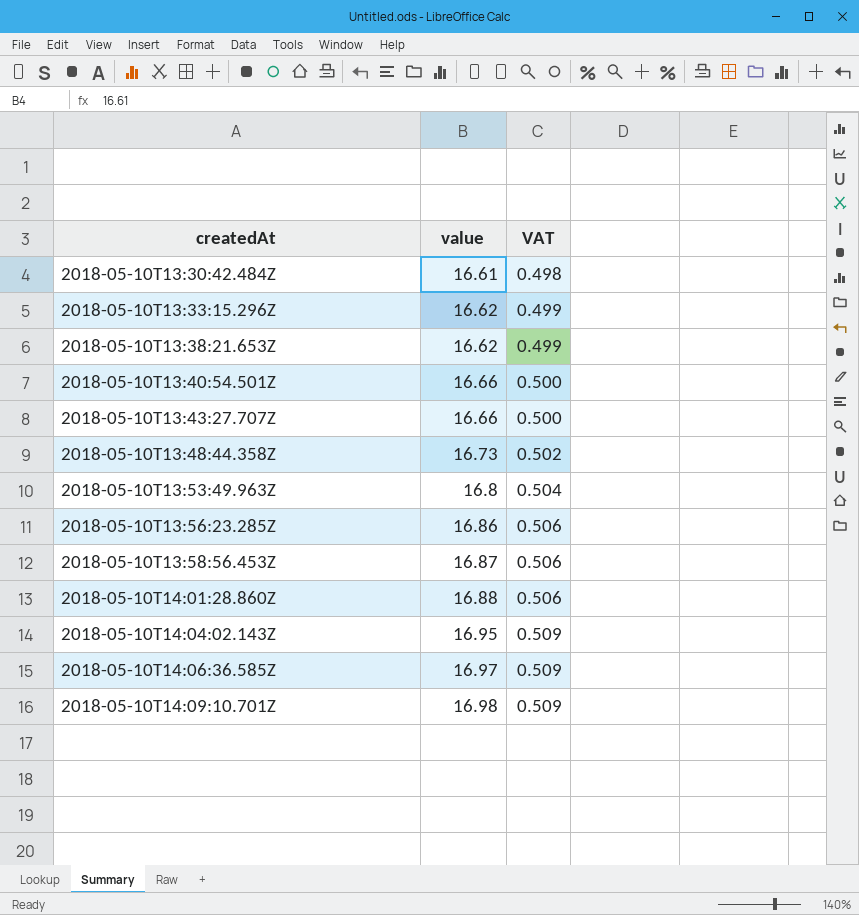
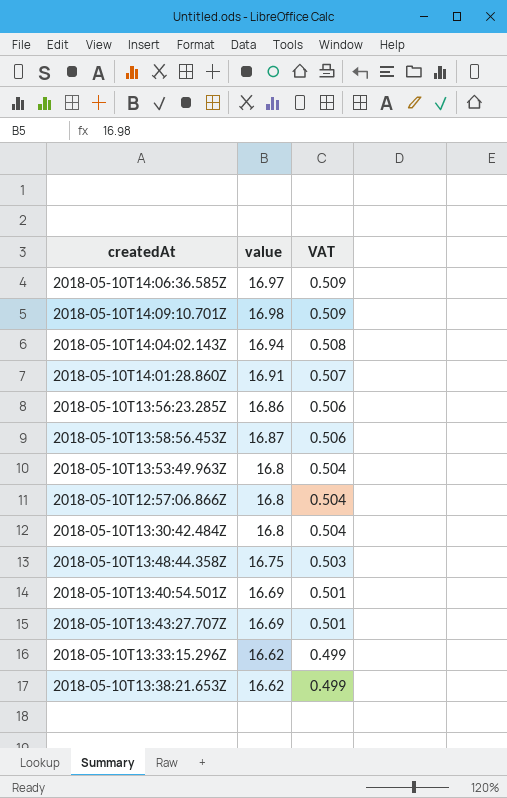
row order: createdAt ascending -> VAT descending
2018-05-10T14:04:02.143Z | value: 16.95 -> 16.94
2018-05-10T14:04:02.143Z | VAT: 0.509 -> 0.508
2018-05-10T14:01:28.860Z | value: 16.88 -> 16.91
2018-05-10T14:01:28.860Z | VAT: 0.506 -> 0.507
row 2018-05-10T12:57:06.866Z: none -> 16.8 | 0.504
2018-05-10T13:30:42.484Z | value: 16.61 -> 16.8
2018-05-10T13:30:42.484Z | VAT: 0.498 -> 0.504
2018-05-10T13:48:44.358Z | value: 16.73 -> 16.75
2018-05-10T13:48:44.358Z | VAT: 0.502 -> 0.503
2018-05-10T13:40:54.501Z | value: 16.66 -> 16.69
2018-05-10T13:40:54.501Z | VAT: 0.500 -> 0.501
2018-05-10T13:43:27.707Z | value: 16.66 -> 16.69
2018-05-10T13:43:27.707Z | VAT: 0.500 -> 0.501

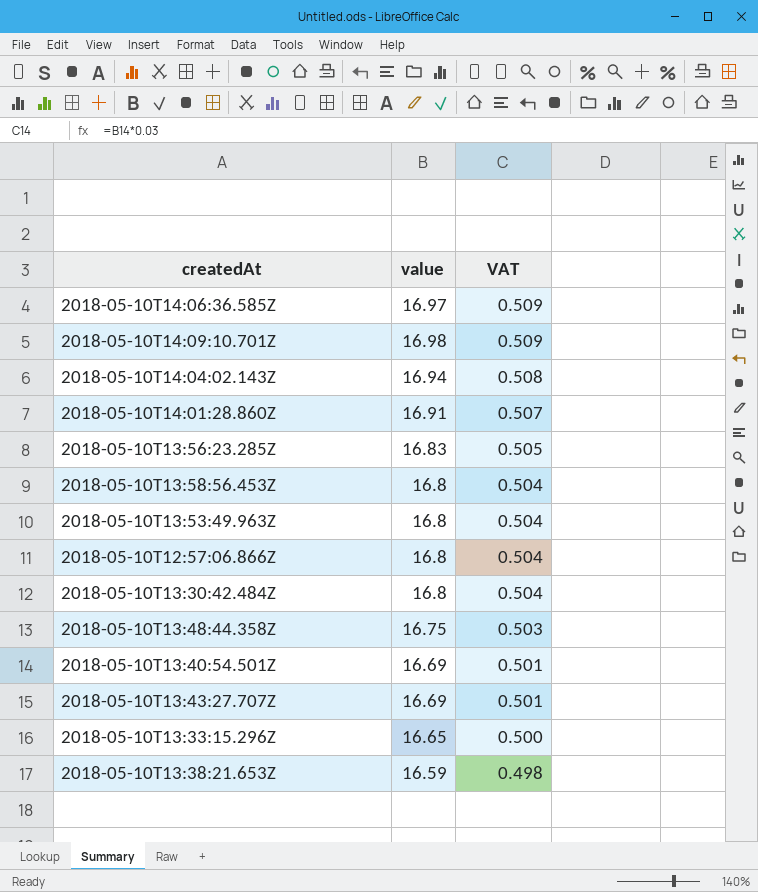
2018-05-10T13:56:23.285Z | value: 16.86 -> 16.83
2018-05-10T13:56:23.285Z | VAT: 0.506 -> 0.505
2018-05-10T13:58:56.453Z | value: 16.87 -> 16.8
2018-05-10T13:58:56.453Z | VAT: 0.506 -> 0.504
2018-05-10T13:33:15.296Z | value: 16.62 -> 16.65
2018-05-10T13:33:15.296Z | VAT: 0.499 -> 0.500
2018-05-10T13:38:21.653Z | value: 16.62 -> 16.59
2018-05-10T13:38:21.653Z | VAT: 0.499 -> 0.498

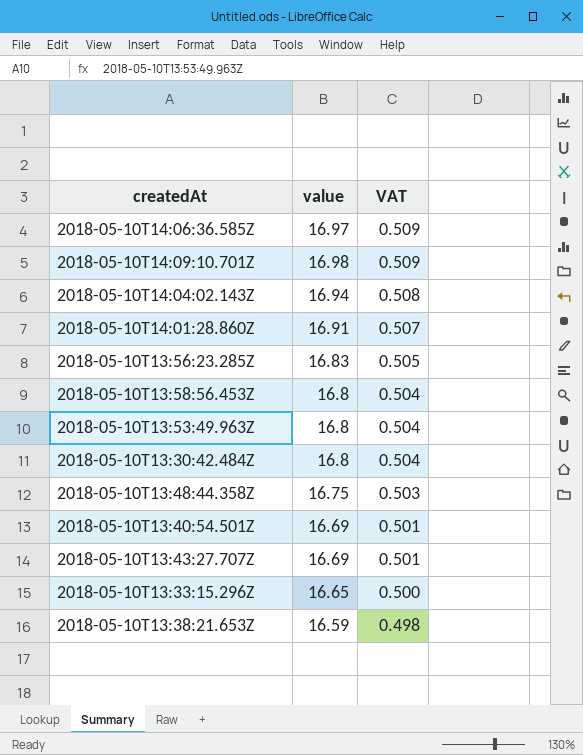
row 2018-05-10T12:57:06.866Z: 16.8 | 0.504 -> none

